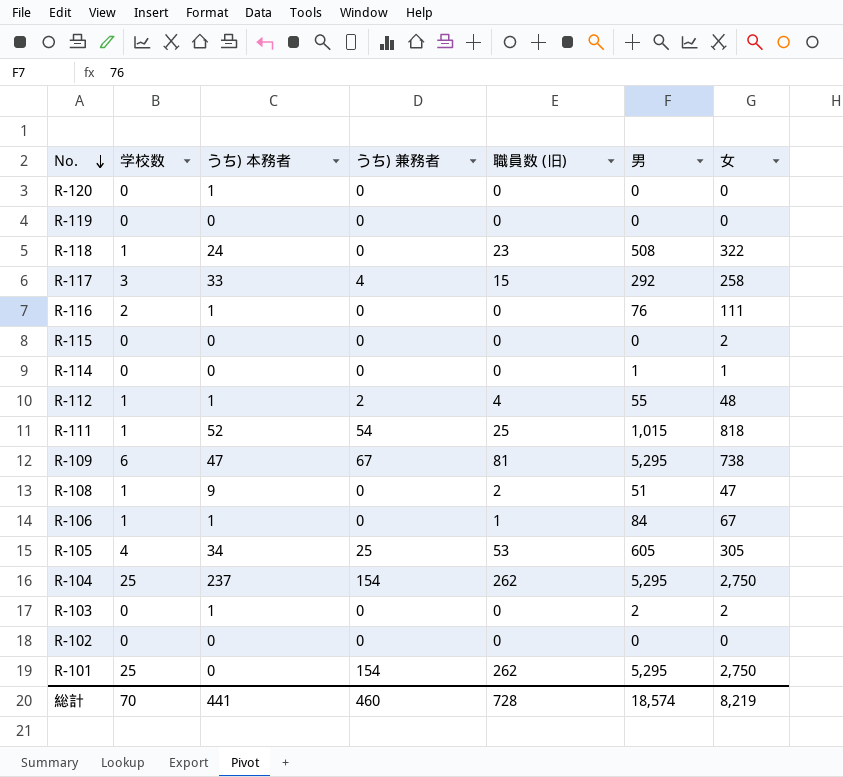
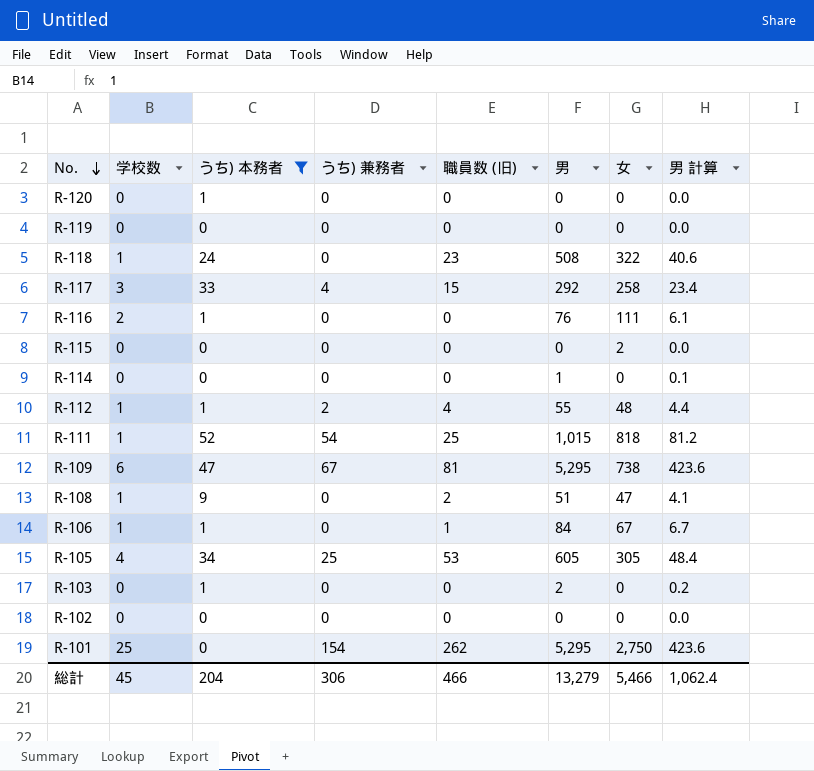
filter: none -> うち) 本務者 != 237
column 男 計算 | formula: none -> [男] * 0.08
R-114 | 女: 1 -> 0
R-103 | 女: 2 -> 0
総計 | 学校数: 70 -> 45
総計 | うち) 本務者: 441 -> 204
総計 | うち) 兼務者: 460 -> 306
総計 | 職員数 (旧): 728 -> 466
総計 | 男: 18,574 -> 13,279
総計 | 女: 8,219 -> 5,466

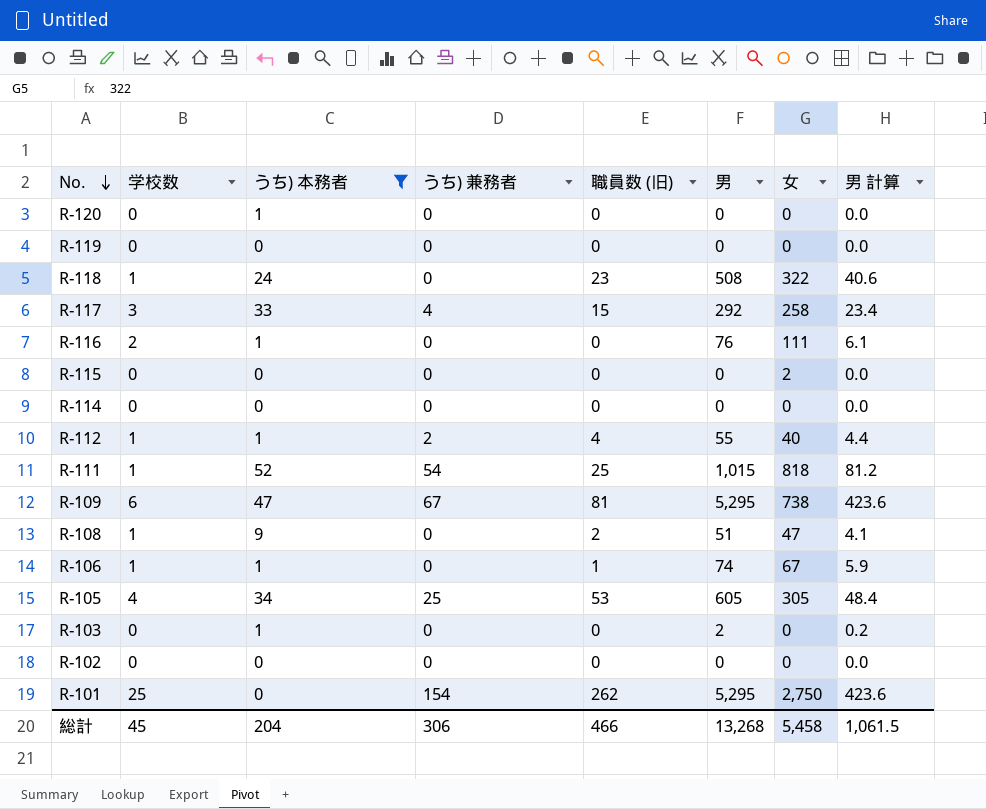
R-114 | 男: 1 -> 0
R-114 | 男 計算: 0.1 -> 0.0
R-112 | 女: 48 -> 40
R-106 | 男: 84 -> 74
R-106 | 男 計算: 6.7 -> 5.9
総計 | 男: 13,279 -> 13,268
総計 | 女: 5,466 -> 5,458
総計 | 男 計算: 1,062.4 -> 1,061.5

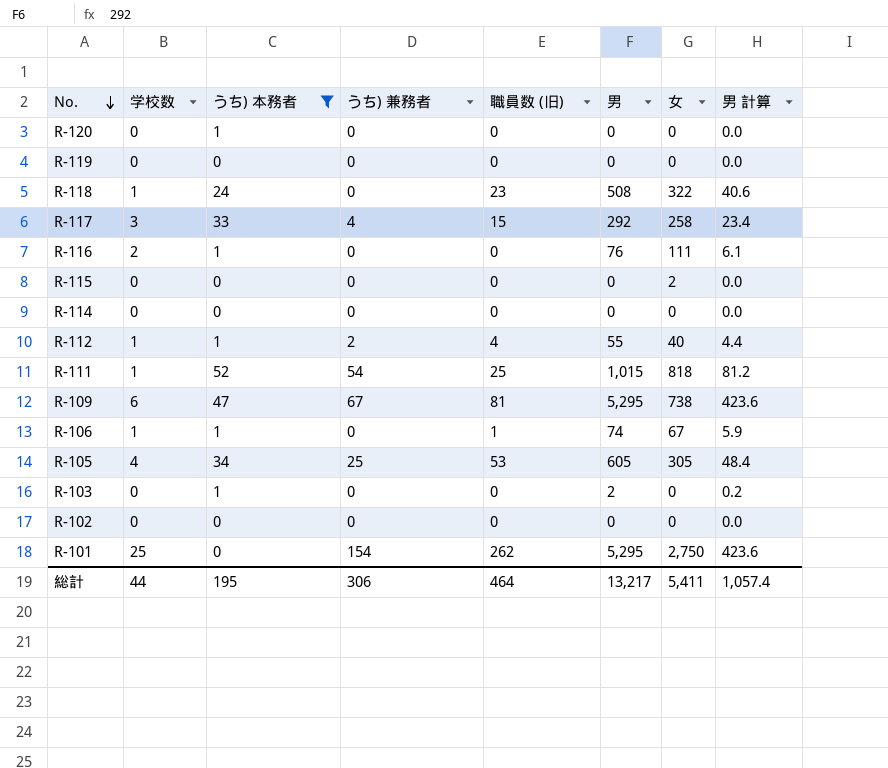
row R-108: 1 | 9 | 0 | 2 | 51 | 47 | 4.1 -> none
総計 | 学校数: 45 -> 44
総計 | うち) 本務者: 204 -> 195
総計 | 職員数 (旧): 466 -> 464
総計 | 男: 13,268 -> 13,217
総計 | 女: 5,458 -> 5,411
総計 | 男 計算: 1,061.5 -> 1,057.4

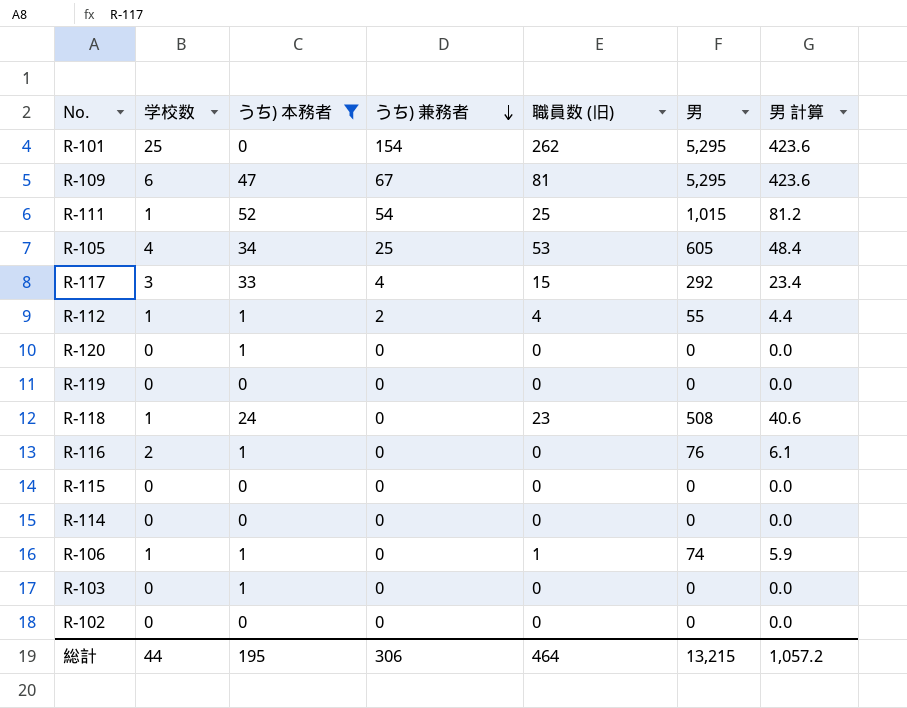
row order: No. descending -> うち) 兼務者 descending
column 女 | position: 7 -> none
R-103 | 男: 2 -> 0
R-103 | 男 計算: 0.2 -> 0.0
総計 | 男: 13,217 -> 13,215
総計 | 男 計算: 1,057.4 -> 1,057.2

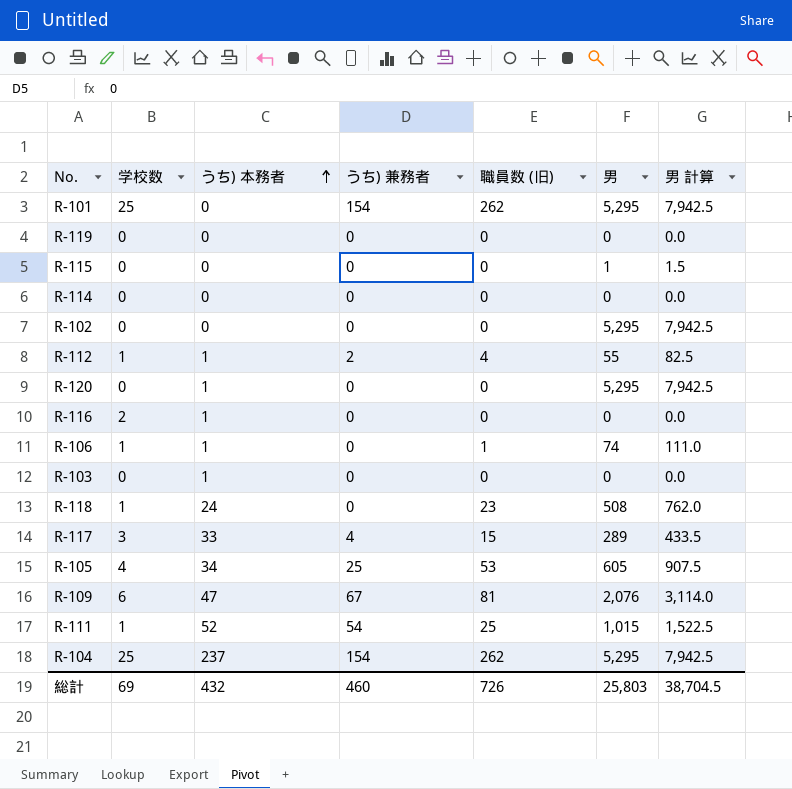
filter: うち) 本務者 != 237 -> none
row order: うち) 兼務者 descending -> うち) 本務者 ascending
column 男 計算 | formula: [男] * 0.08 -> [男] * 1.5
R-115 | 男: 0 -> 1
R-102 | 男: 0 -> 5,295
R-120 | 男: 0 -> 5,295
R-116 | 男: 76 -> 0
R-117 | 男: 292 -> 289
R-109 | 男: 5,295 -> 2,076
総計 | 学校数: 44 -> 69
総計 | うち) 本務者: 195 -> 432
総計 | うち) 兼務者: 306 -> 460
総計 | 職員数 (旧): 464 -> 726
総計 | 男: 13,215 -> 25,803
総計 | 男 計算: 1,057.2 -> 38,704.5

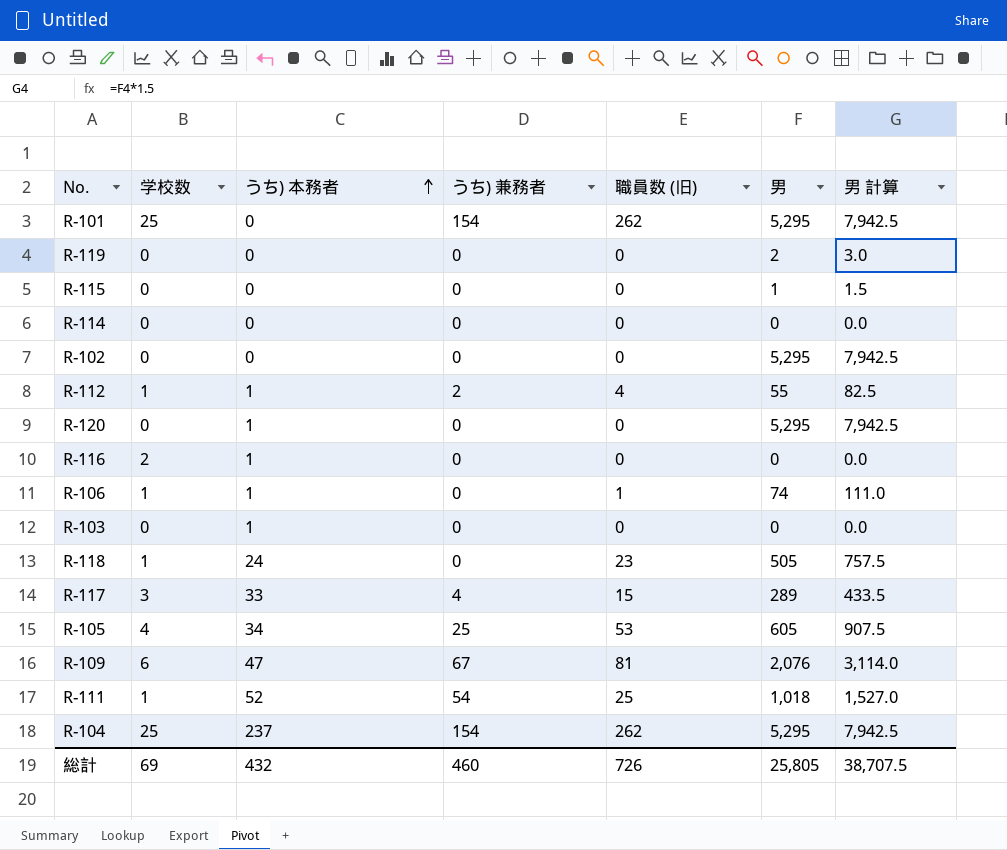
R-119 | 男: 0 -> 2
R-119 | 男 計算: 0.0 -> 3.0
R-118 | 男: 508 -> 505
R-118 | 男 計算: 762.0 -> 757.5
R-111 | 男: 1,015 -> 1,018
R-111 | 男 計算: 1,522.5 -> 1,527.0
総計 | 男: 25,803 -> 25,805
総計 | 男 計算: 38,704.5 -> 38,707.5

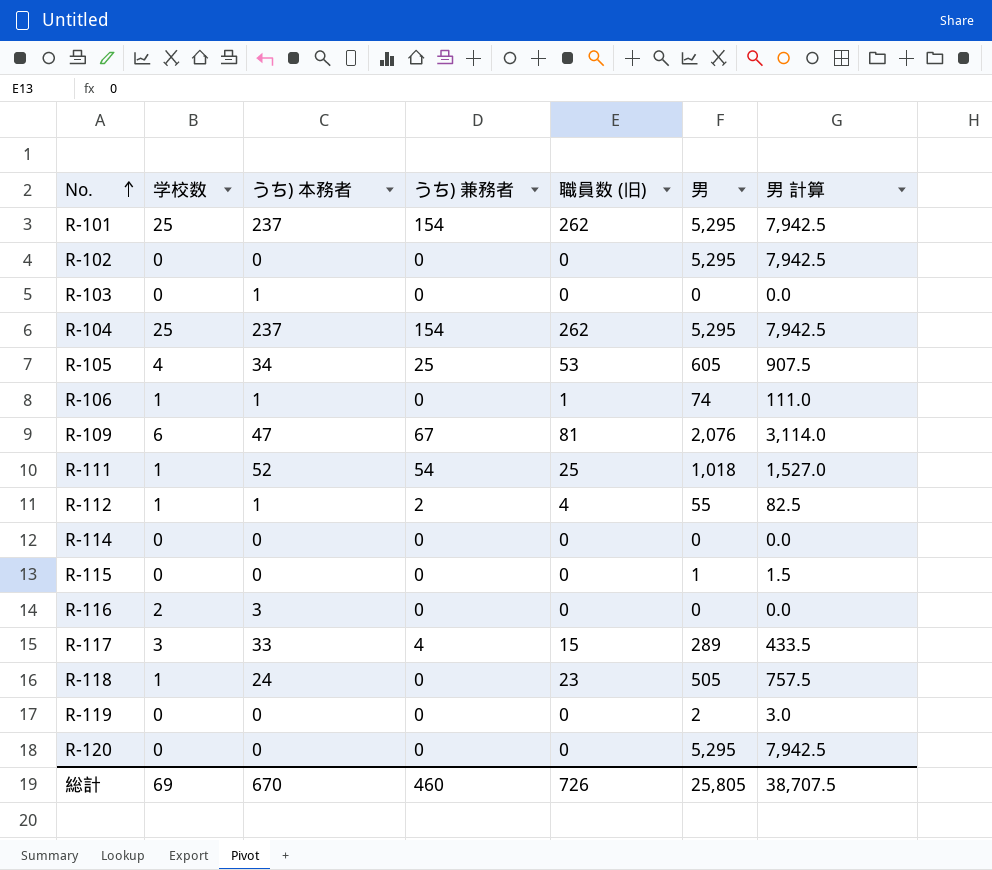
row order: うち) 本務者 ascending -> No. ascending
R-101 | うち) 本務者: 0 -> 237
R-116 | うち) 本務者: 1 -> 3
R-120 | うち) 本務者: 1 -> 0
総計 | うち) 本務者: 432 -> 670

